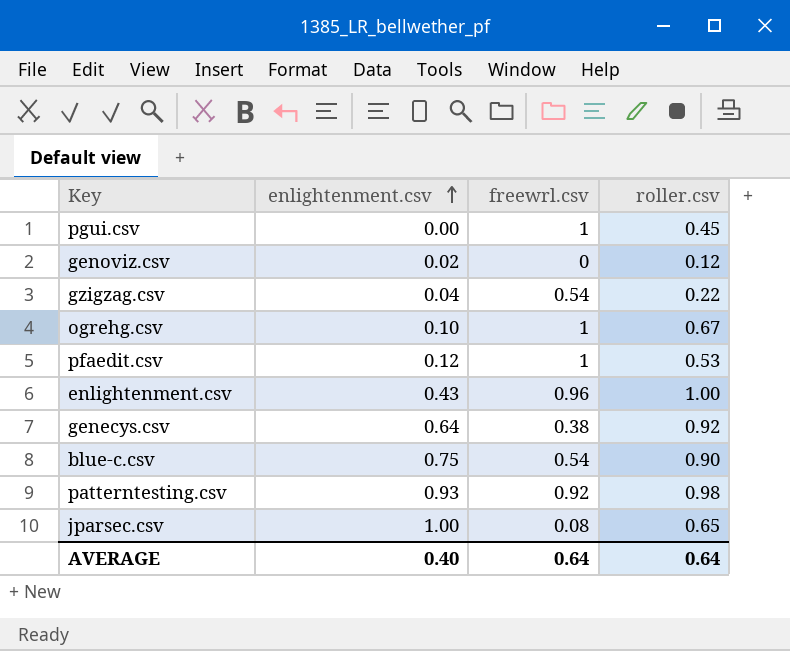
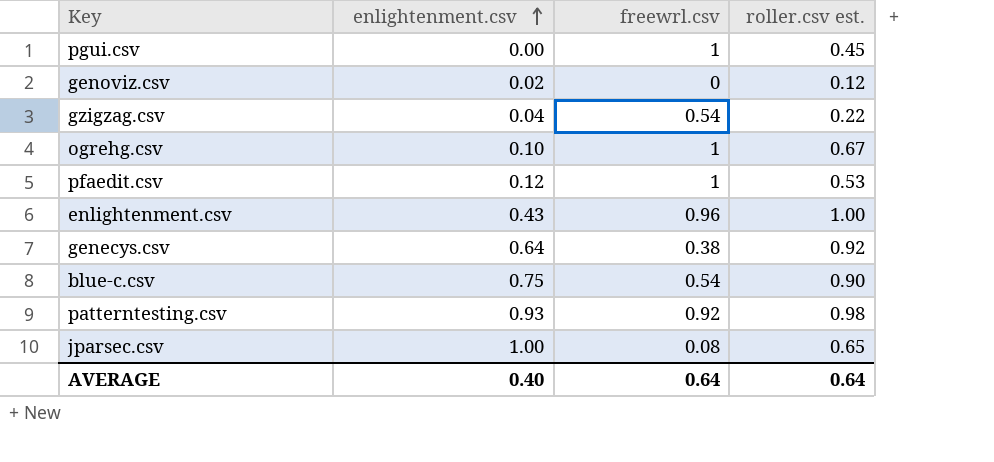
column name: roller.csv -> roller.csv est.

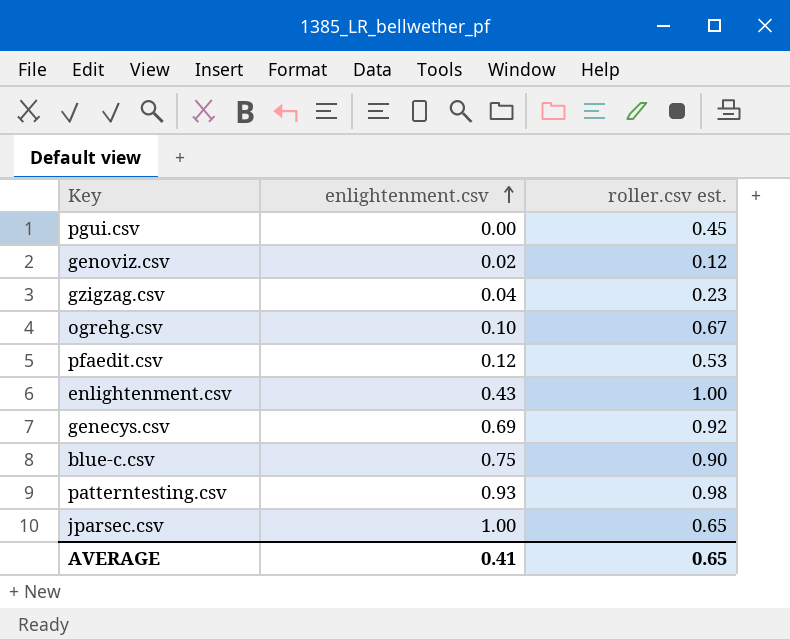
column freewrl.csv | position: 3 -> none
gzigzag.csv | roller.csv est.: 0.22 -> 0.23
genecys.csv | enlightenment.csv: 0.64 -> 0.69
AVERAGE | enlightenment.csv: 0.40 -> 0.41
AVERAGE | roller.csv est.: 0.64 -> 0.65

